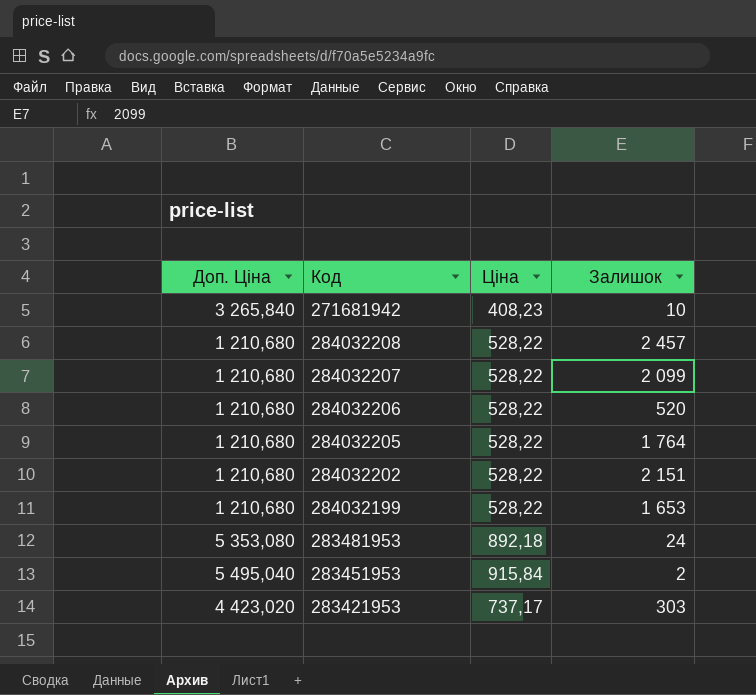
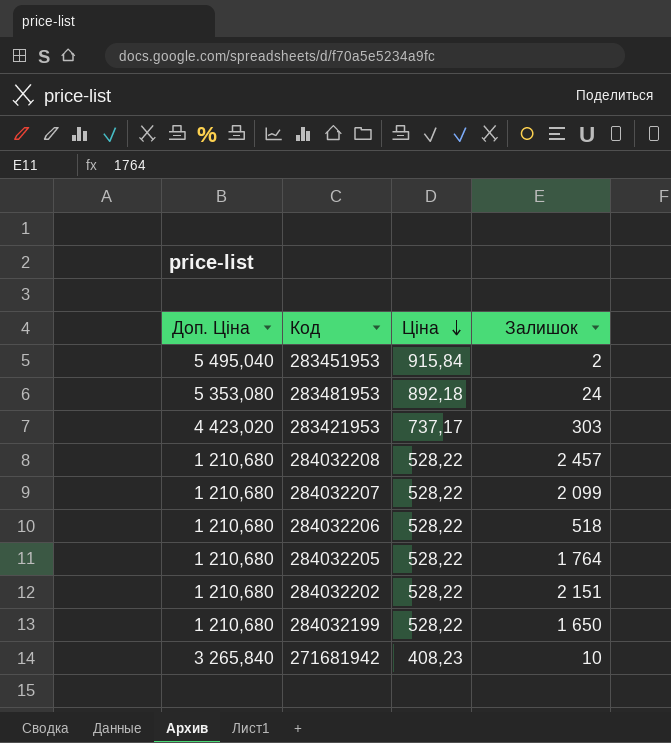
row order: none -> Ціна descending
284032206 | Залишок: 520 -> 518
284032199 | Залишок: 1 653 -> 1 650

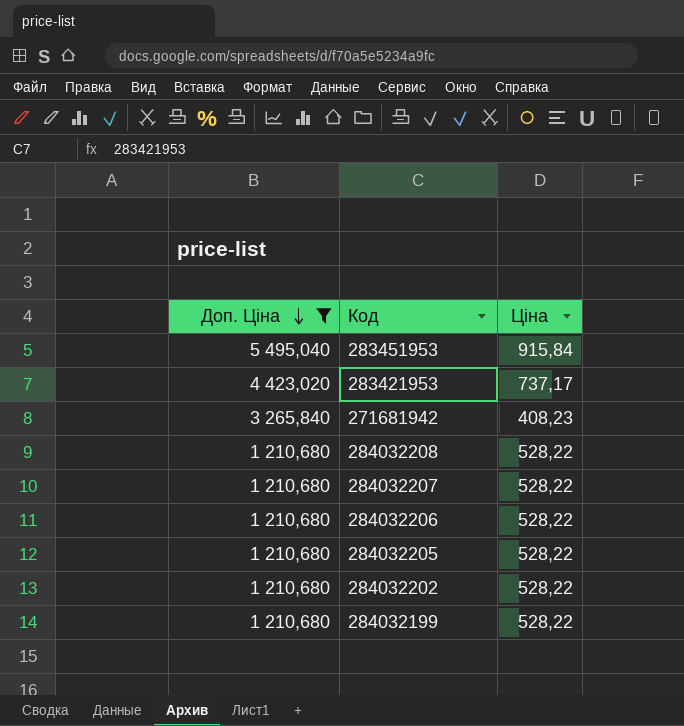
filter: none -> Доп. Ціна != 5 353,080
row order: Ціна descending -> Доп. Ціна descending
column Залишок | position: 4 -> none

